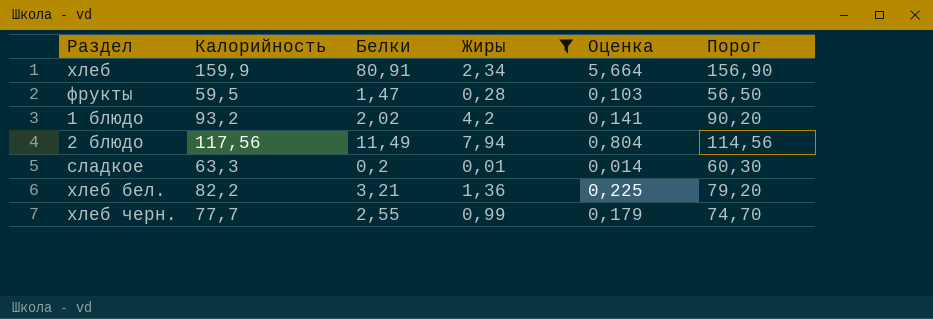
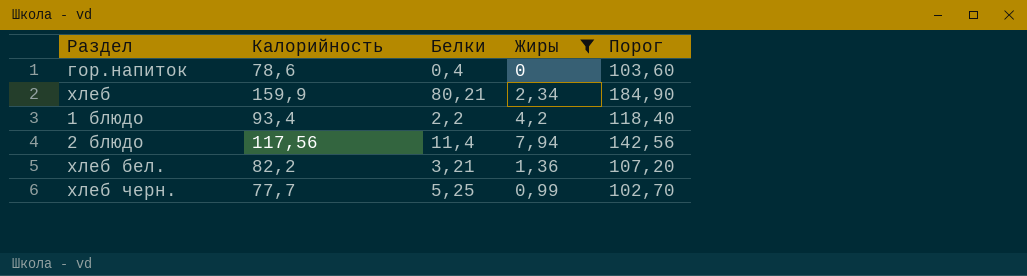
column Оценка | formula: [Белки] * 0,07 -> none
column Порог | formula: [Калорийность] - 3 -> [Калорийность] + 25
row фрукты: 59,5 | 1,47 | 0,28 | 0,103 | 56,50 -> none
row сладкое: 63,3 | 0,2 | 0,01 | 0,014 | 60,30 -> none
row гор.напиток: none -> 78,6 | 0,4 | 0 | 103,60
хлеб | Белки: 80,91 -> 80,21
1 блюдо | Калорийность: 93,2 -> 93,4
1 блюдо | Белки: 2,02 -> 2,2
2 блюдо | Белки: 11,49 -> 11,4
хлеб черн. | Белки: 2,55 -> 5,25

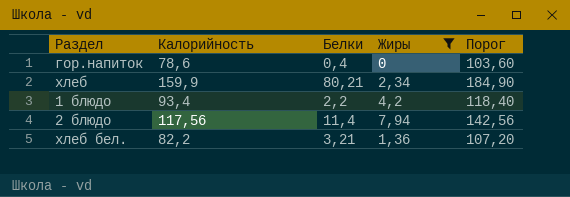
row хлеб черн.: 77,7 | 5,25 | 0,99 | 102,70 -> none

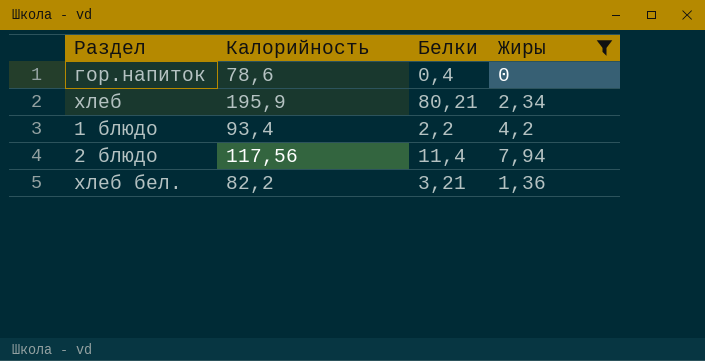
column Порог | formula: [Калорийность] + 25 -> none
хлеб | Калорийность: 159,9 -> 195,9

